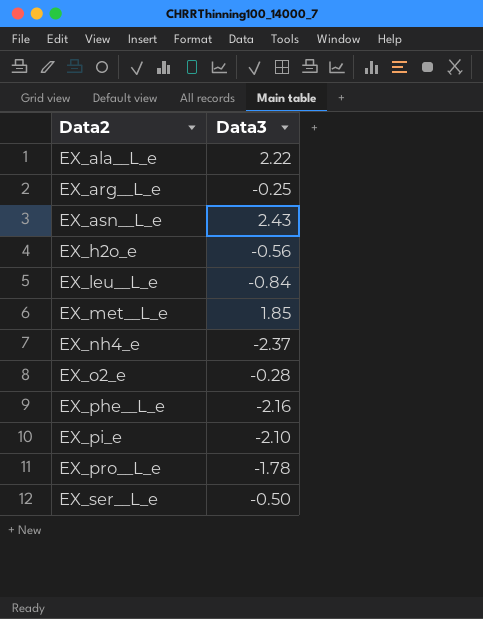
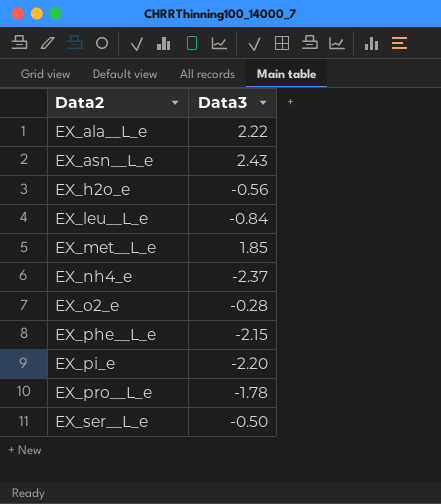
row EX_arg__L_e: -0.25 -> none
EX_phe__L_e | Data3: -2.16 -> -2.15
EX_pi_e | Data3: -2.10 -> -2.20

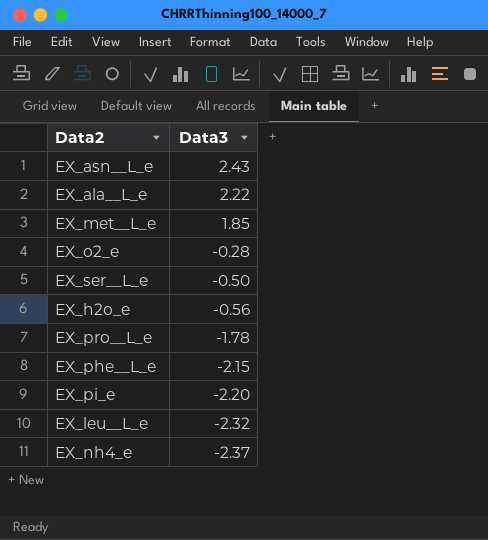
row order: Data2 ascending -> Data3 descending
EX_leu__L_e | Data3: -0.84 -> -2.32

